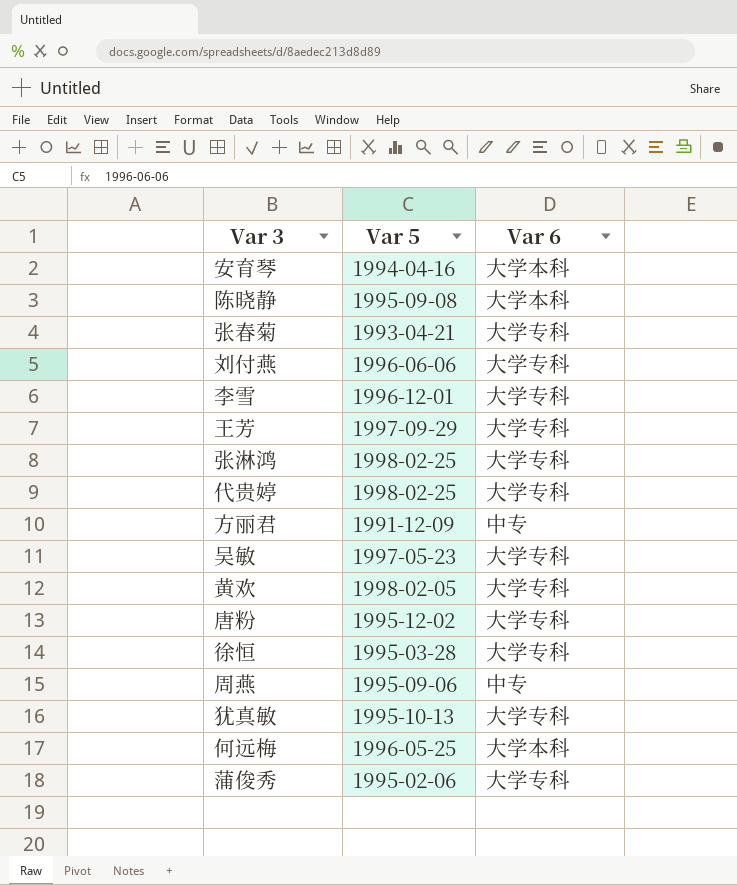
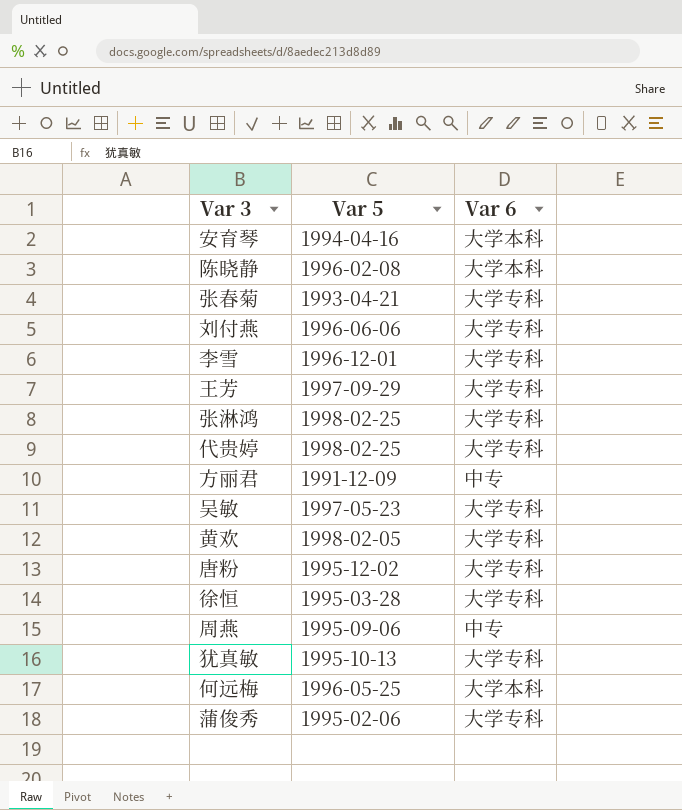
陈晓静 | Var 5: 1995-09-08 -> 1996-02-08

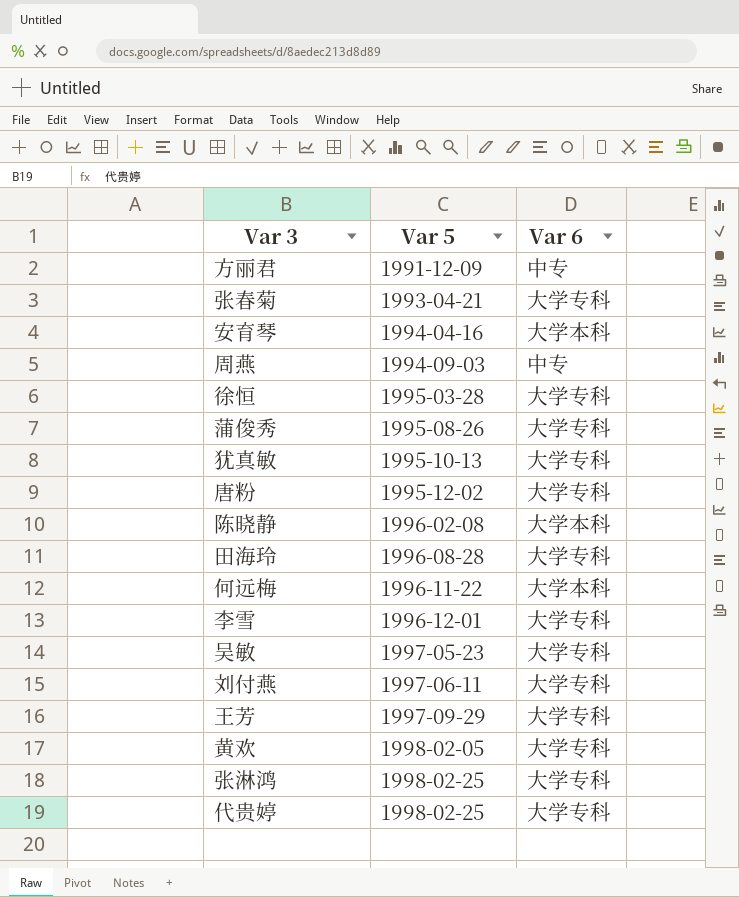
row order: none -> Var 5 ascending
周燕 | Var 5: 1995-09-06 -> 1994-09-03
蒲俊秀 | Var 5: 1995-02-06 -> 1995-08-26
row 田海玲: none -> 1996-08-28 | 大学专科
何远梅 | Var 5: 1996-05-25 -> 1996-11-22
刘付燕 | Var 5: 1996-06-06 -> 1997-06-11

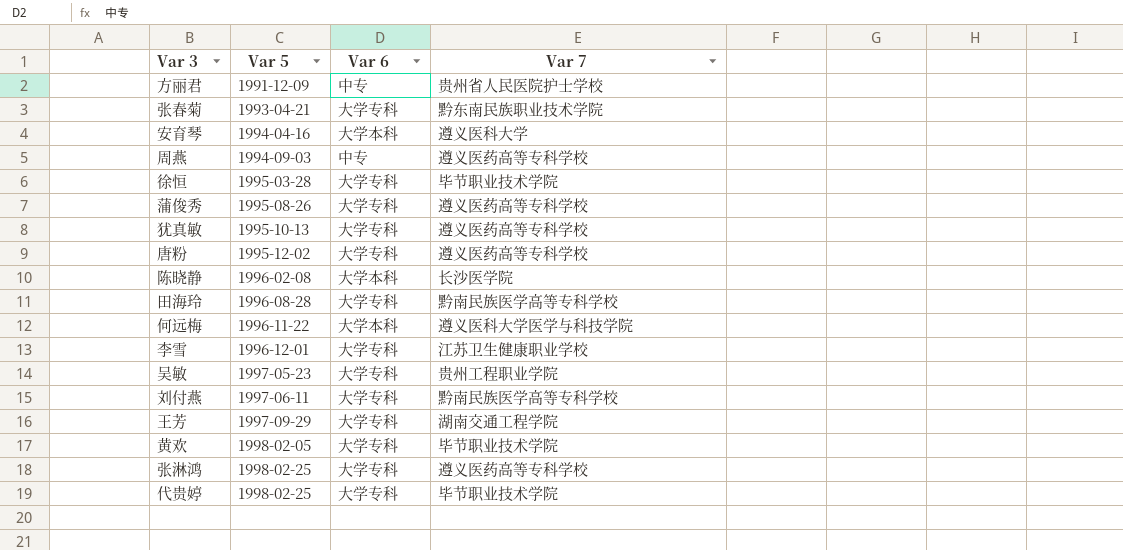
column Var 7 | position: none -> 4

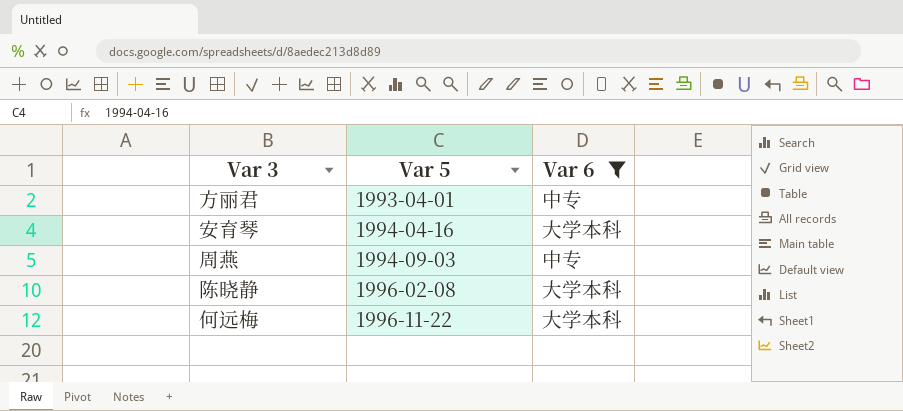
filter: none -> Var 6 != 大学专科
column Var 7 | position: 4 -> none
方丽君 | Var 5: 1991-12-09 -> 1993-04-01

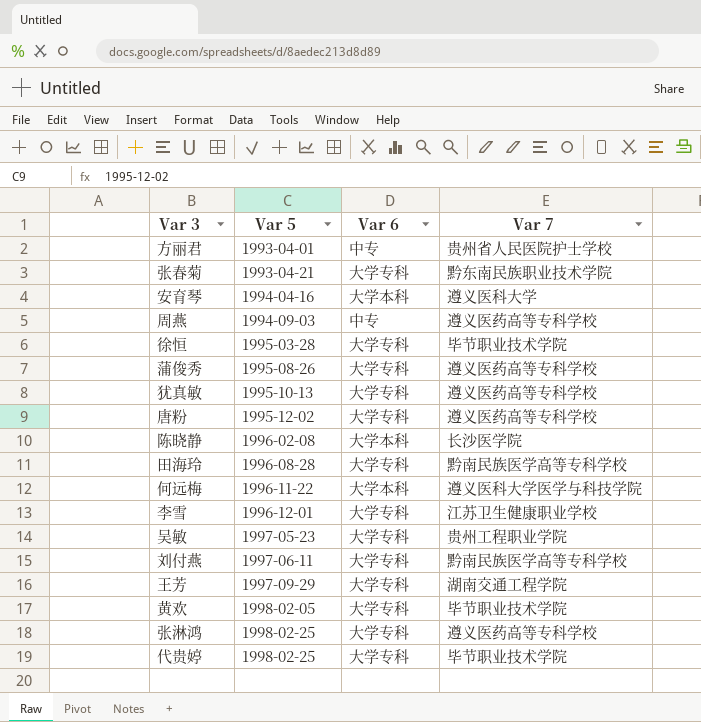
filter: Var 6 != 大学专科 -> none
column Var 7 | position: none -> 4

